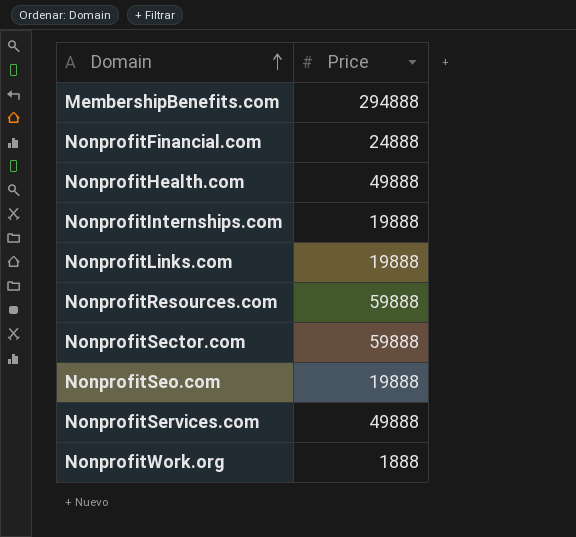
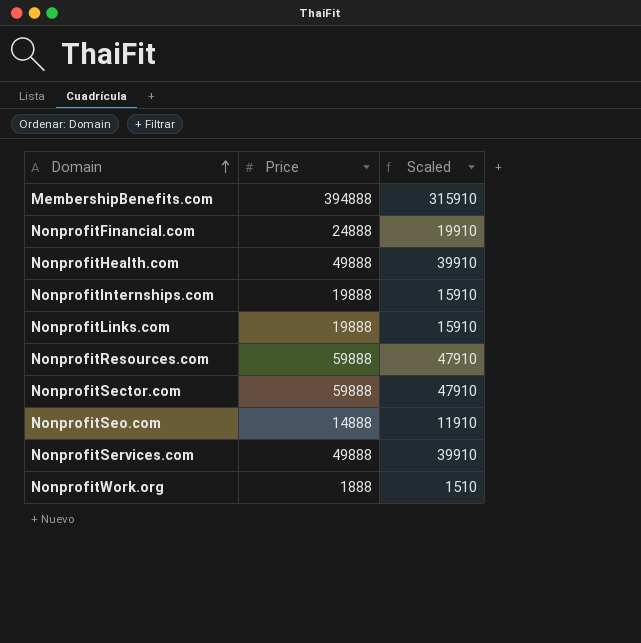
column Scaled | formula: none -> [Price] * 0.8
MembershipBenefits.com | Price: 294888 -> 394888
NonprofitSeo.com | Price: 19888 -> 14888

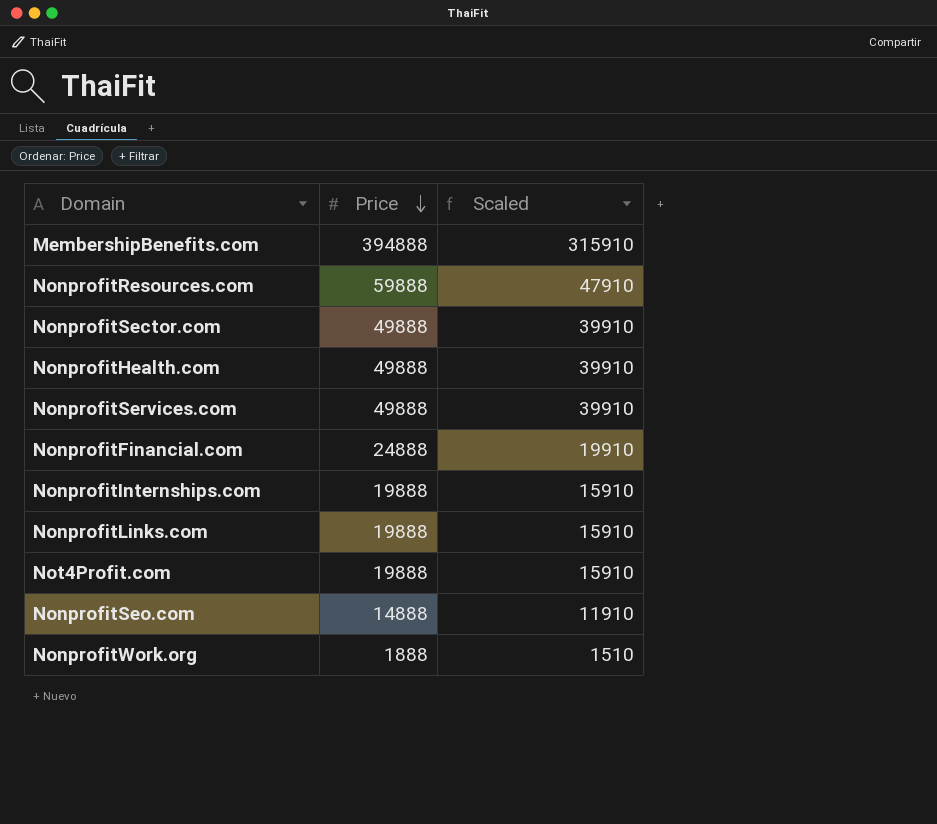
row order: Domain ascending -> Price descending
NonprofitSector.com | Price: 59888 -> 49888
NonprofitSector.com | Scaled: 47910 -> 39910
row Not4Profit.com: none -> 19888 | 15910

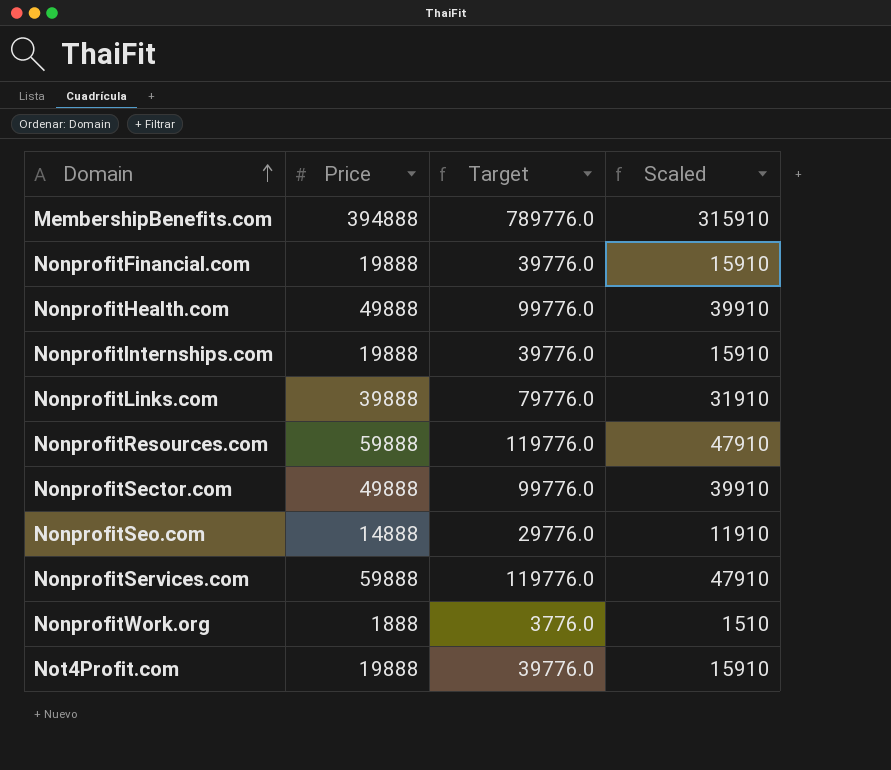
row order: Price descending -> Domain ascending
column Target | formula: none -> [Price] * 2
NonprofitFinancial.com | Price: 24888 -> 19888
NonprofitFinancial.com | Scaled: 19910 -> 15910
NonprofitLinks.com | Price: 19888 -> 39888
NonprofitLinks.com | Scaled: 15910 -> 31910
NonprofitServices.com | Price: 49888 -> 59888
NonprofitServices.com | Scaled: 39910 -> 47910

